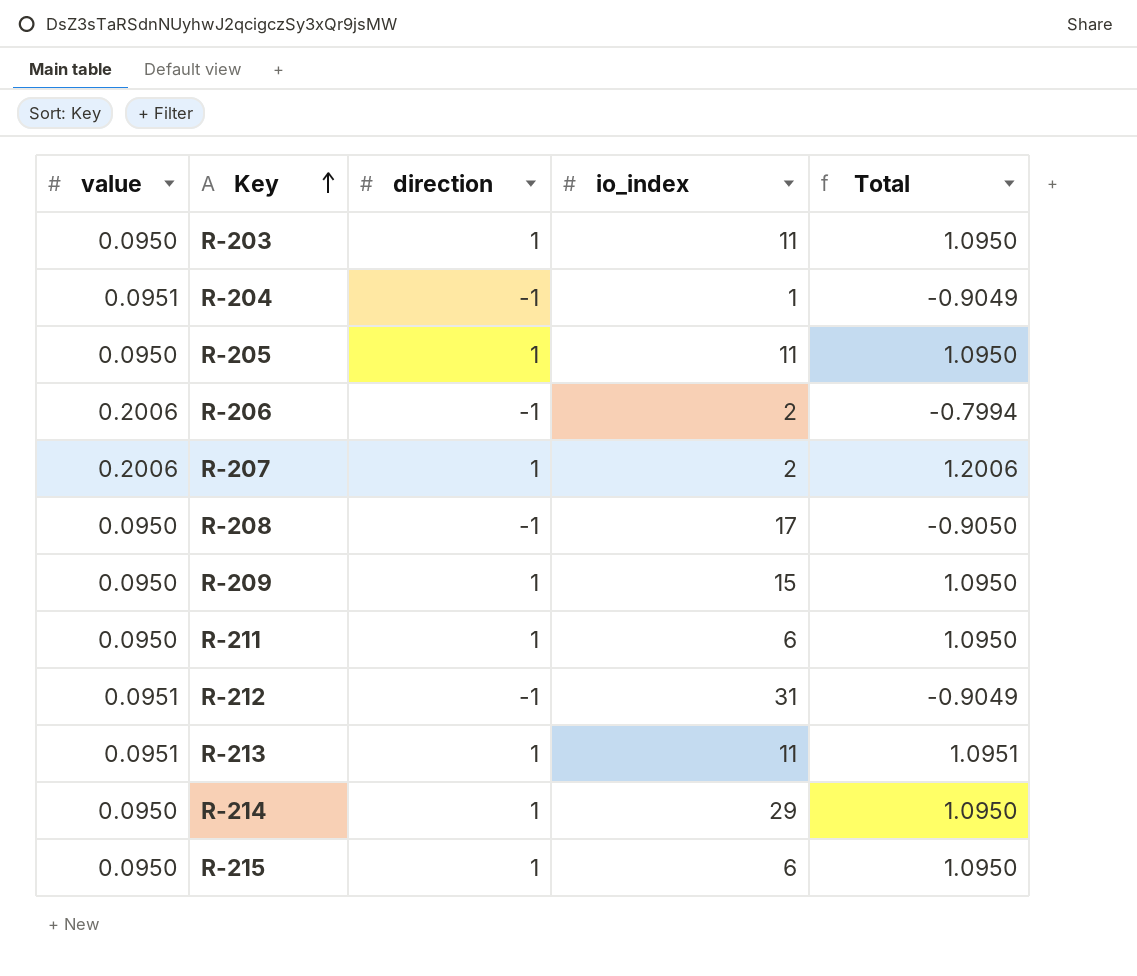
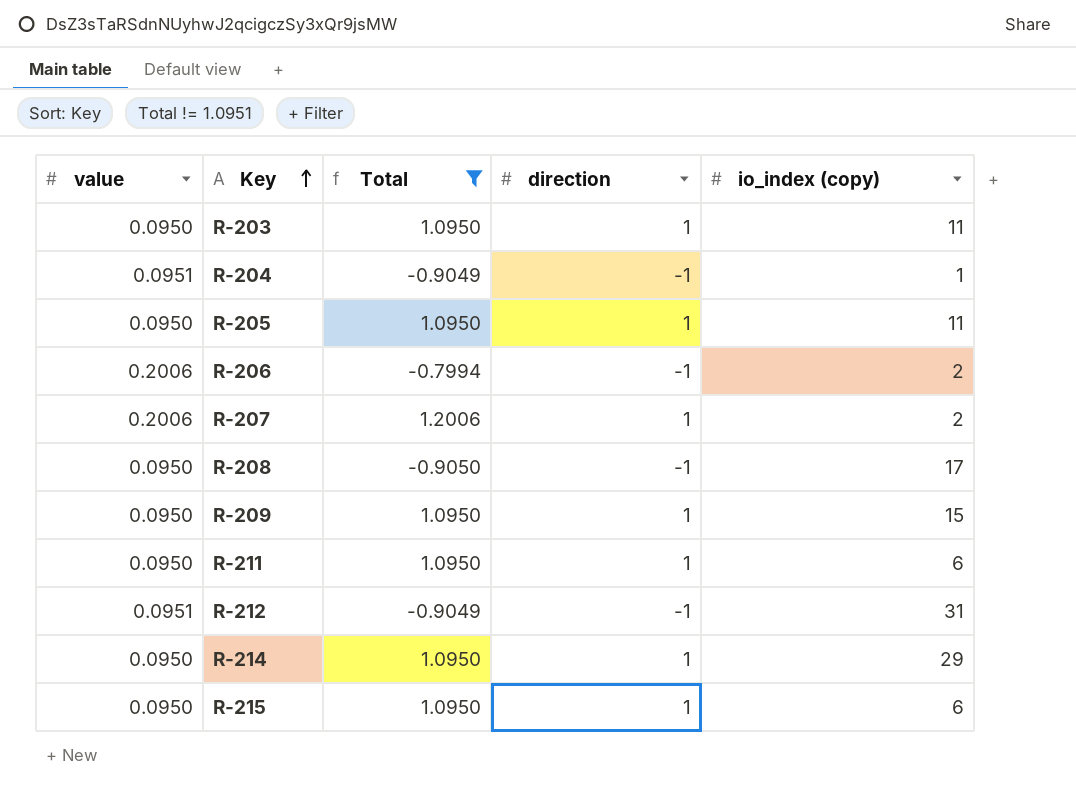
filter: none -> Total != 1.0951
column Total | position: 5 -> 3
column name: io_index -> io_index (copy)

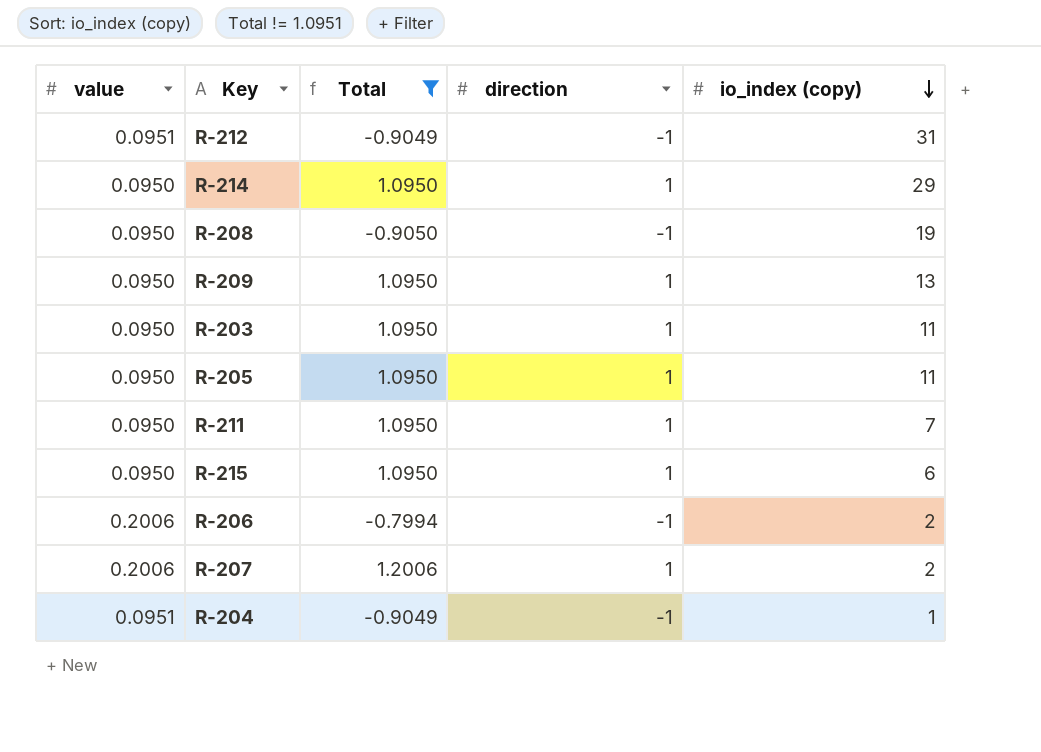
row order: Key ascending -> io_index (copy) descending
R-208 | io_index (copy): 17 -> 19
R-209 | io_index (copy): 15 -> 13
R-211 | io_index (copy): 6 -> 7

